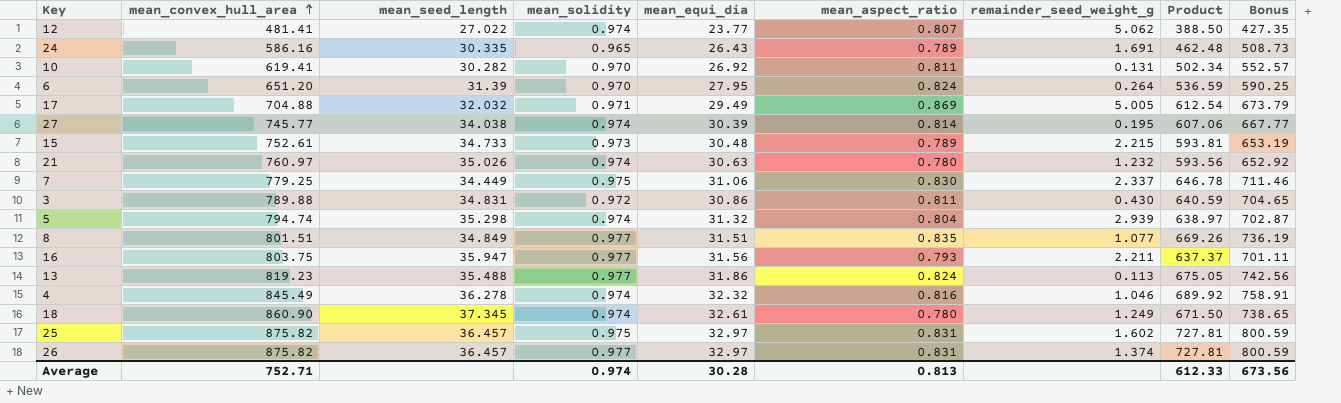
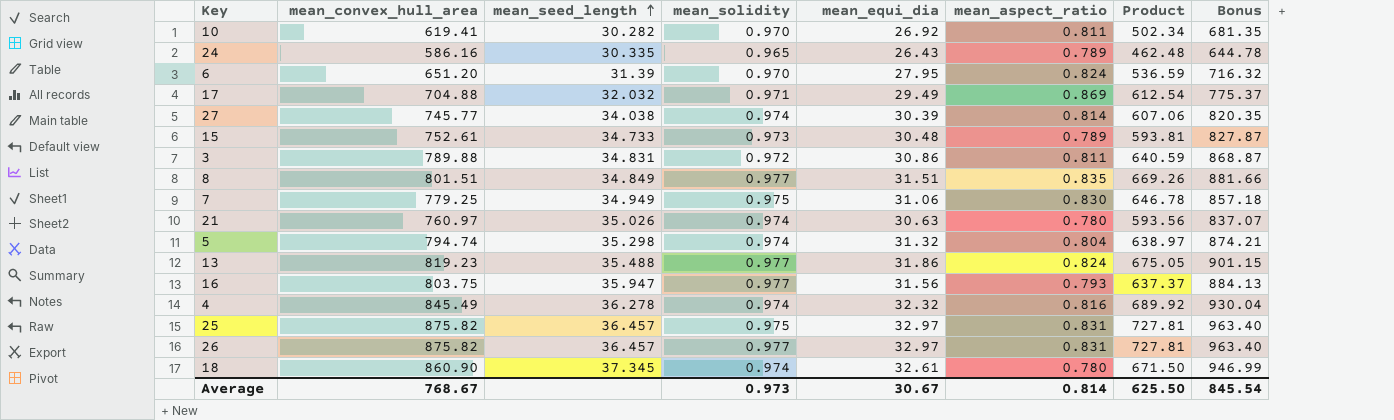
row order: mean_convex_hull_area ascending -> mean_seed_length ascending
column remainder_seed_weight_g | position: 7 -> none
column Bonus | formula: [Product] * 1.1 -> [mean_convex_hull_area] * 1.1
row 12: 481.41 | 27.022 | 0.974 | 23.77 | 0.807 | 5.062 | 388.50 | 427.35 -> none
7 | mean_seed_length: 34.449 -> 34.949
Average | mean_convex_hull_area: 752.71 -> 768.67
Average | mean_solidity: 0.974 -> 0.973
Average | mean_equi_dia: 30.28 -> 30.67
Average | mean_aspect_ratio: 0.813 -> 0.814
Average | Product: 612.33 -> 625.50
Average | Bonus: 673.56 -> 845.54

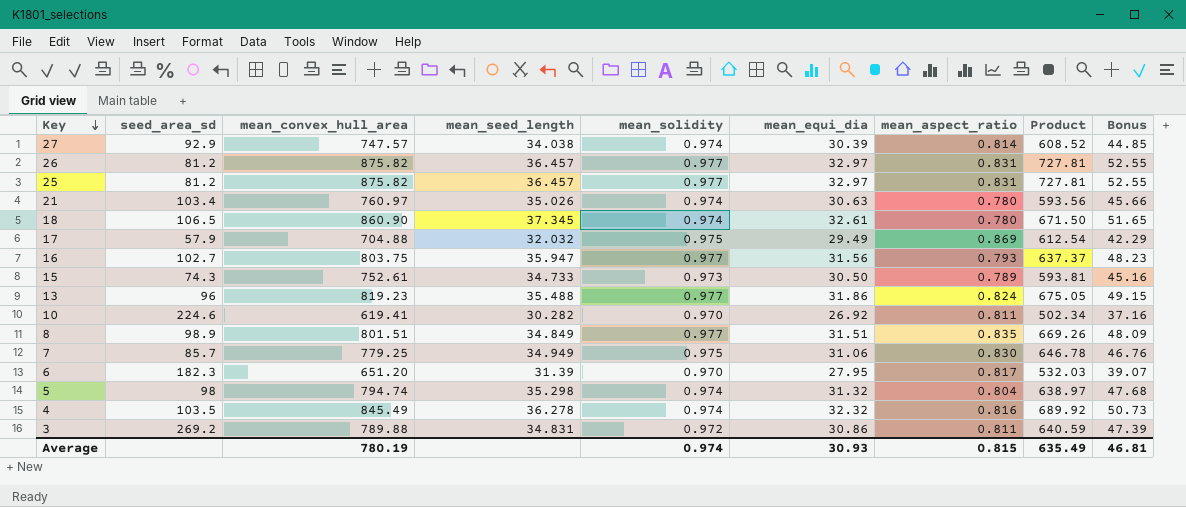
row order: mean_seed_length ascending -> Key descending
column seed_area_sd | position: none -> 2
column Bonus | formula: [mean_convex_hull_area] * 1.1 -> [mean_convex_hull_area] * 0.06
row 24: 586.16 | 30.335 | 0.965 | 26.43 | 0.789 | 462.48 | 644.78 -> none
27 | mean_convex_hull_area: 745.77 -> 747.57
27 | Product: 607.06 -> 608.52
25 | mean_solidity: 0.975 -> 0.977
17 | mean_solidity: 0.971 -> 0.975
15 | mean_equi_dia: 30.48 -> 30.50
6 | mean_aspect_ratio: 0.824 -> 0.817
6 | Product: 536.59 -> 532.03
Average | mean_convex_hull_area: 768.67 -> 780.19
Average | mean_solidity: 0.973 -> 0.974
Average | mean_equi_dia: 30.67 -> 30.93
Average | mean_aspect_ratio: 0.814 -> 0.815
Average | Product: 625.50 -> 635.49
Average | Bonus: 845.54 -> 46.81

